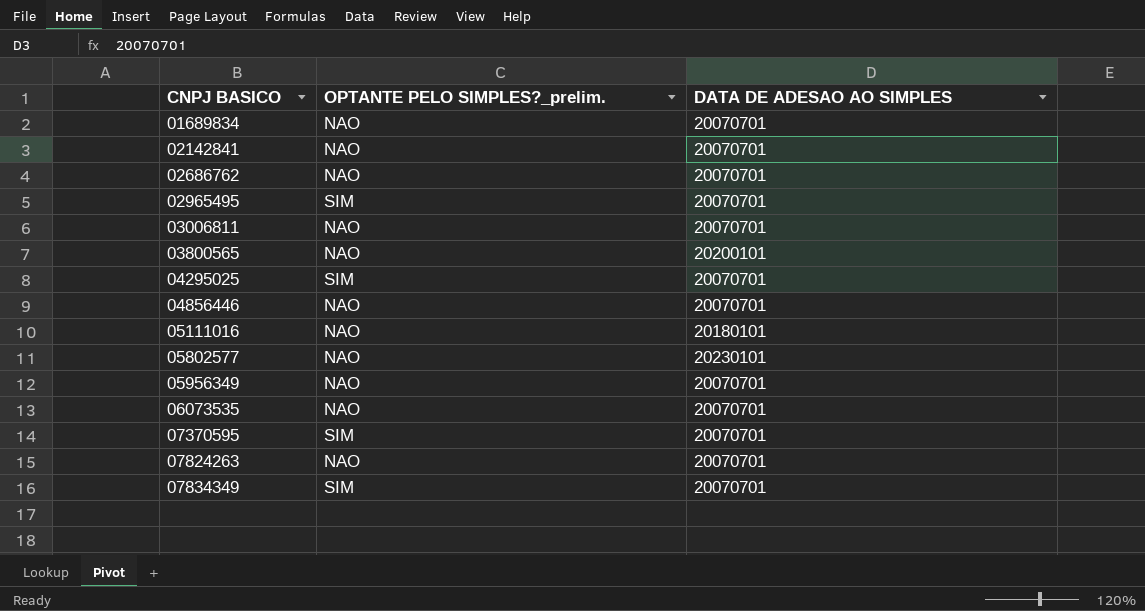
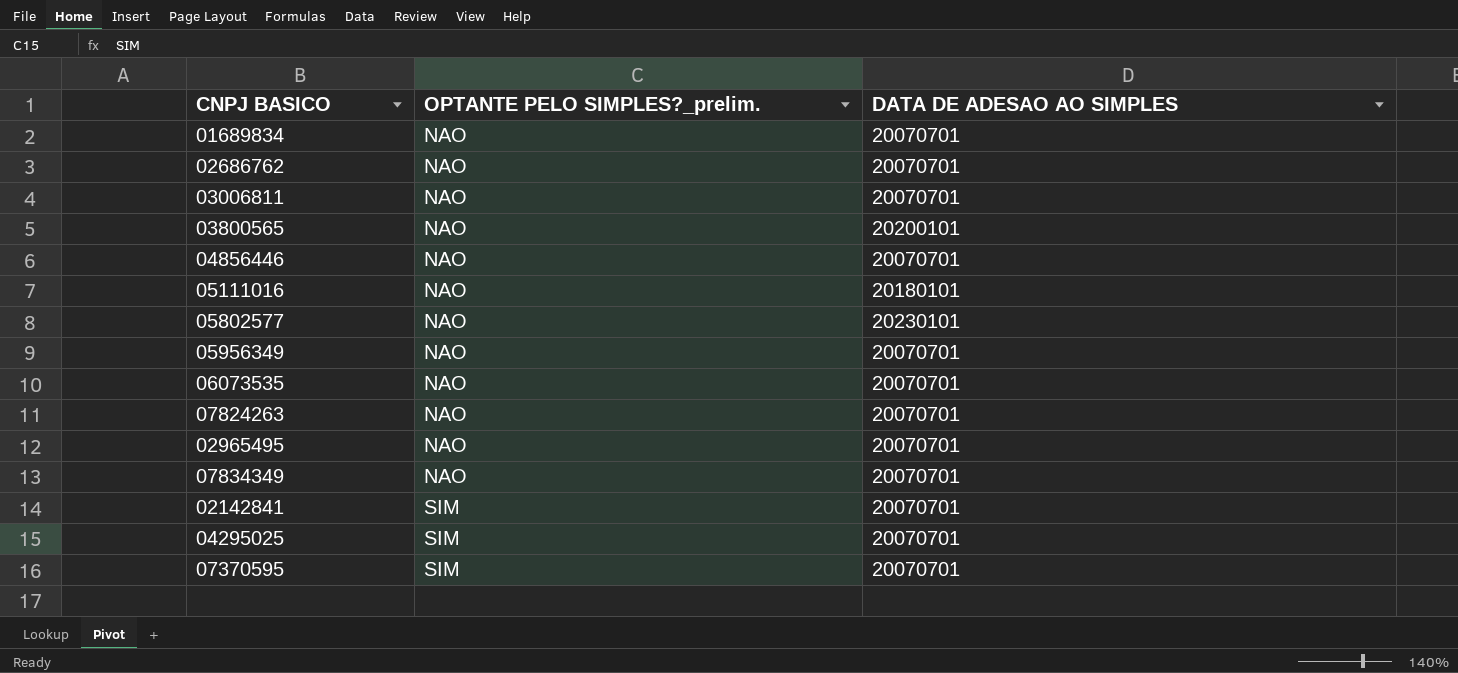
row order: CNPJ BASICO ascending -> OPTANTE PELO SIMPLES?_prelim. ascending
02965495 | OPTANTE PELO SIMPLES?_prelim.: SIM -> NAO
07834349 | OPTANTE PELO SIMPLES?_prelim.: SIM -> NAO
02142841 | OPTANTE PELO SIMPLES?_prelim.: NAO -> SIM

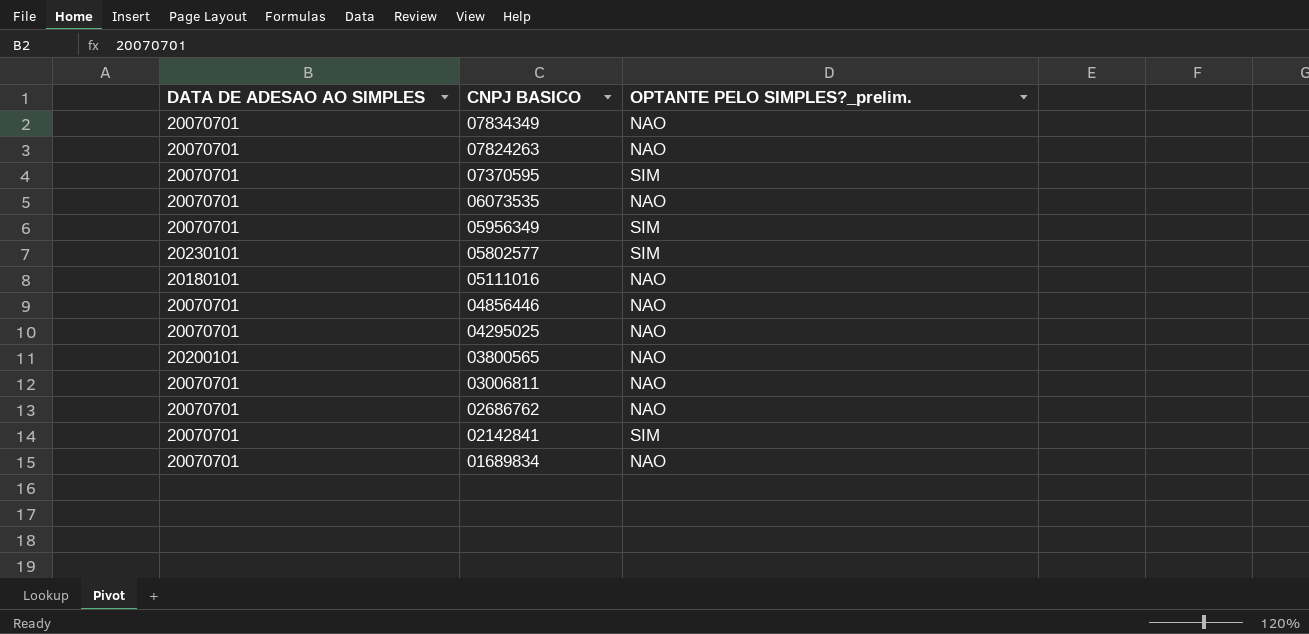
row order: OPTANTE PELO SIMPLES?_prelim. ascending -> CNPJ BASICO descending
column DATA DE ADESAO AO SIMPLES | position: 3 -> 1
row 02965495: NAO | 20070701 -> none
05956349 | OPTANTE PELO SIMPLES?_prelim.: NAO -> SIM
05802577 | OPTANTE PELO SIMPLES?_prelim.: NAO -> SIM
04295025 | OPTANTE PELO SIMPLES?_prelim.: SIM -> NAO

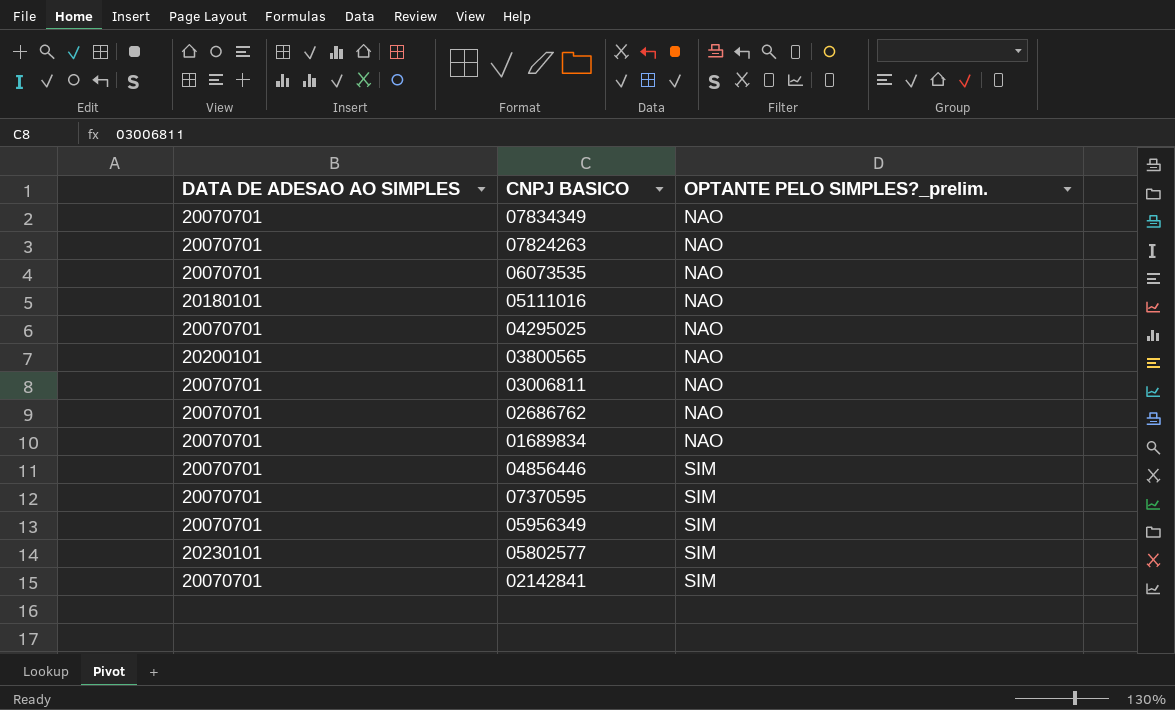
row order: CNPJ BASICO descending -> OPTANTE PELO SIMPLES?_prelim. ascending
04856446 | OPTANTE PELO SIMPLES?_prelim.: NAO -> SIM

